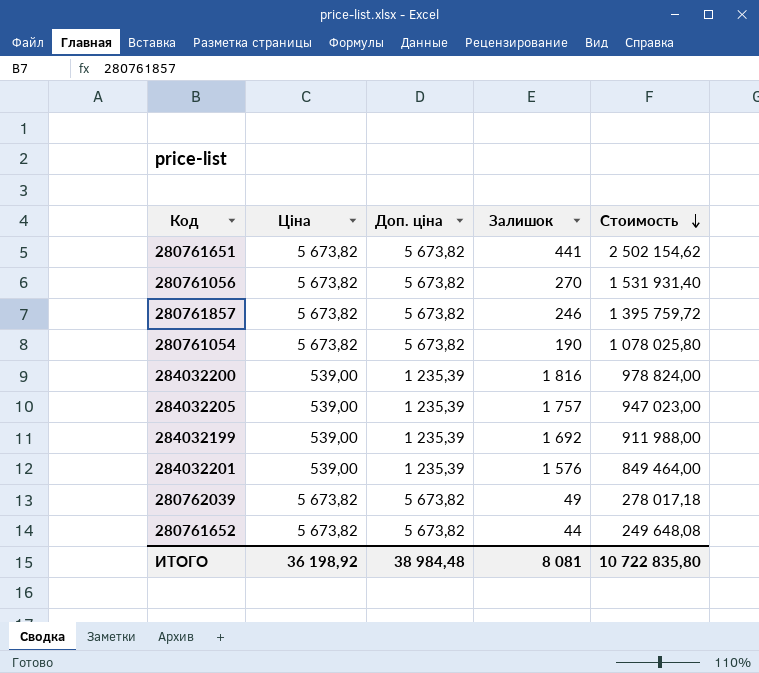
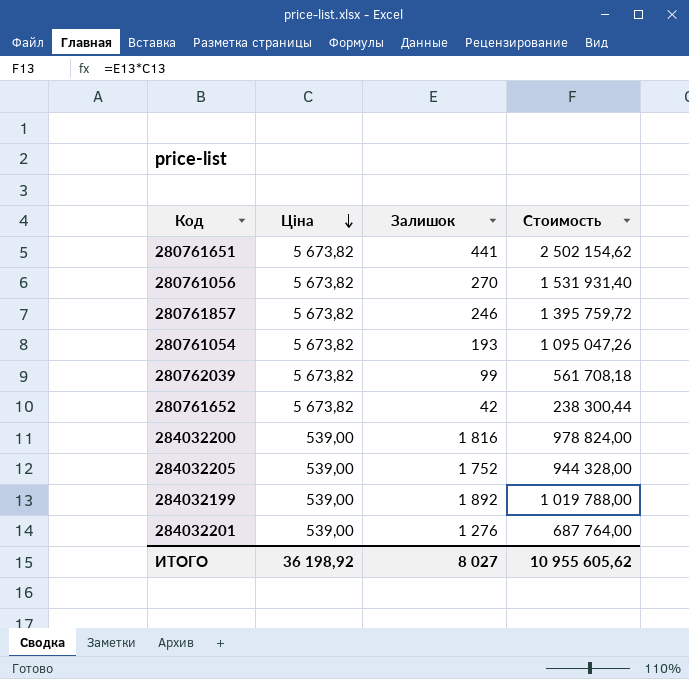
row order: Стоимость descending -> Ціна descending
column Доп. ціна | position: 3 -> none
280761054 | Залишок: 190 -> 193
280761054 | Стоимость: 1 078 025,80 -> 1 095 047,26
280762039 | Залишок: 49 -> 99
280762039 | Стоимость: 278 017,18 -> 561 708,18
280761652 | Залишок: 44 -> 42
280761652 | Стоимость: 249 648,08 -> 238 300,44
284032205 | Залишок: 1 757 -> 1 752
284032205 | Стоимость: 947 023,00 -> 944 328,00
284032199 | Залишок: 1 692 -> 1 892
284032199 | Стоимость: 911 988,00 -> 1 019 788,00
284032201 | Залишок: 1 576 -> 1 276
284032201 | Стоимость: 849 464,00 -> 687 764,00
ИТОГО | Залишок: 8 081 -> 8 027
ИТОГО | Стоимость: 10 722 835,80 -> 10 955 605,62

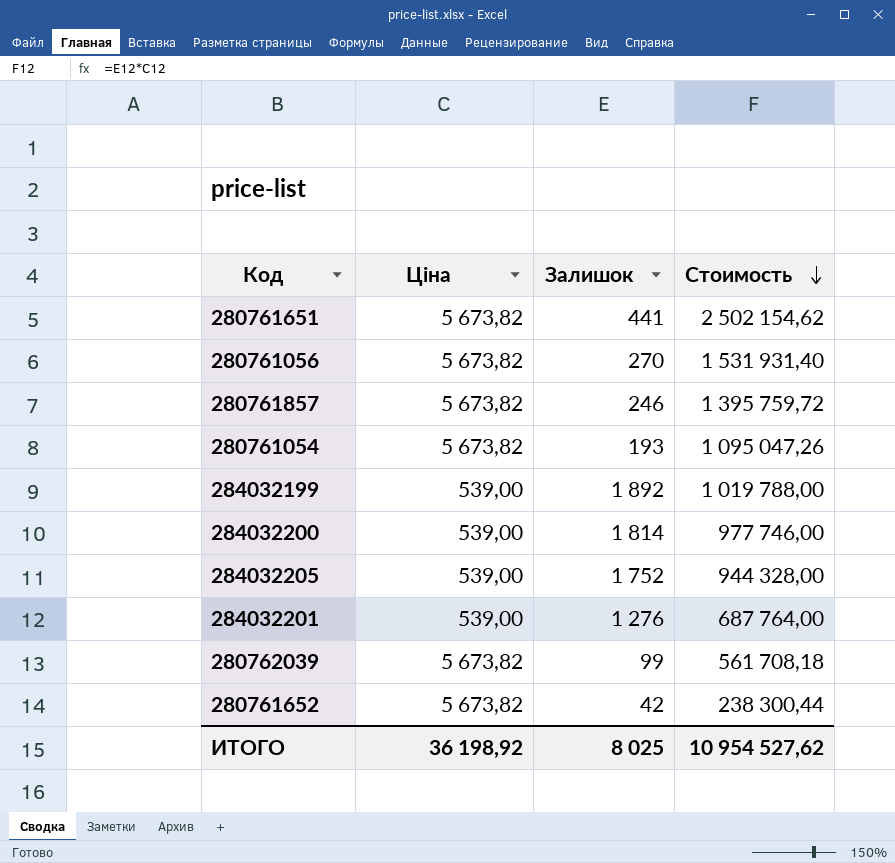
row order: Ціна descending -> Стоимость descending
284032200 | Залишок: 1 816 -> 1 814
284032200 | Стоимость: 978 824,00 -> 977 746,00
ИТОГО | Залишок: 8 027 -> 8 025
ИТОГО | Стоимость: 10 955 605,62 -> 10 954 527,62

